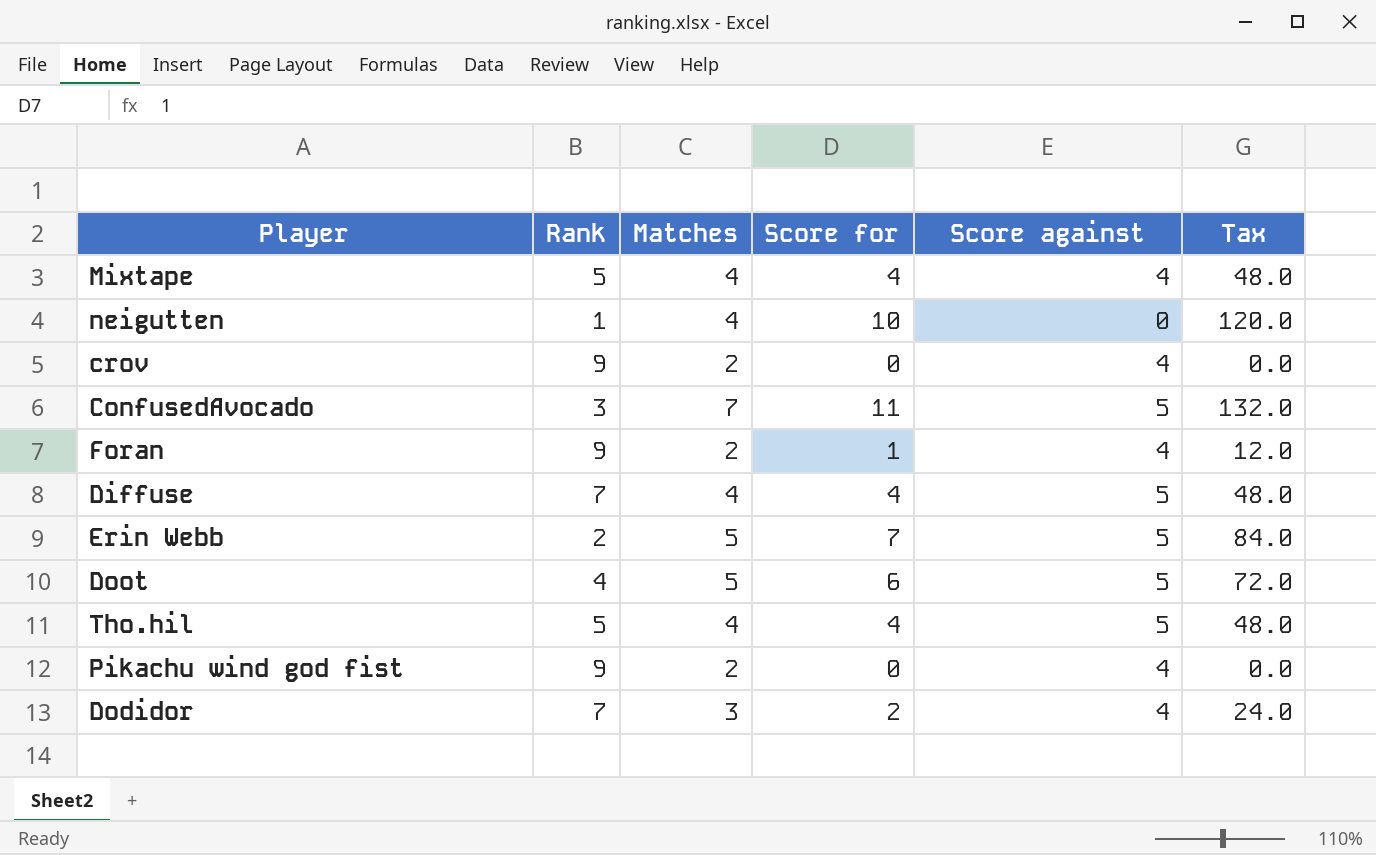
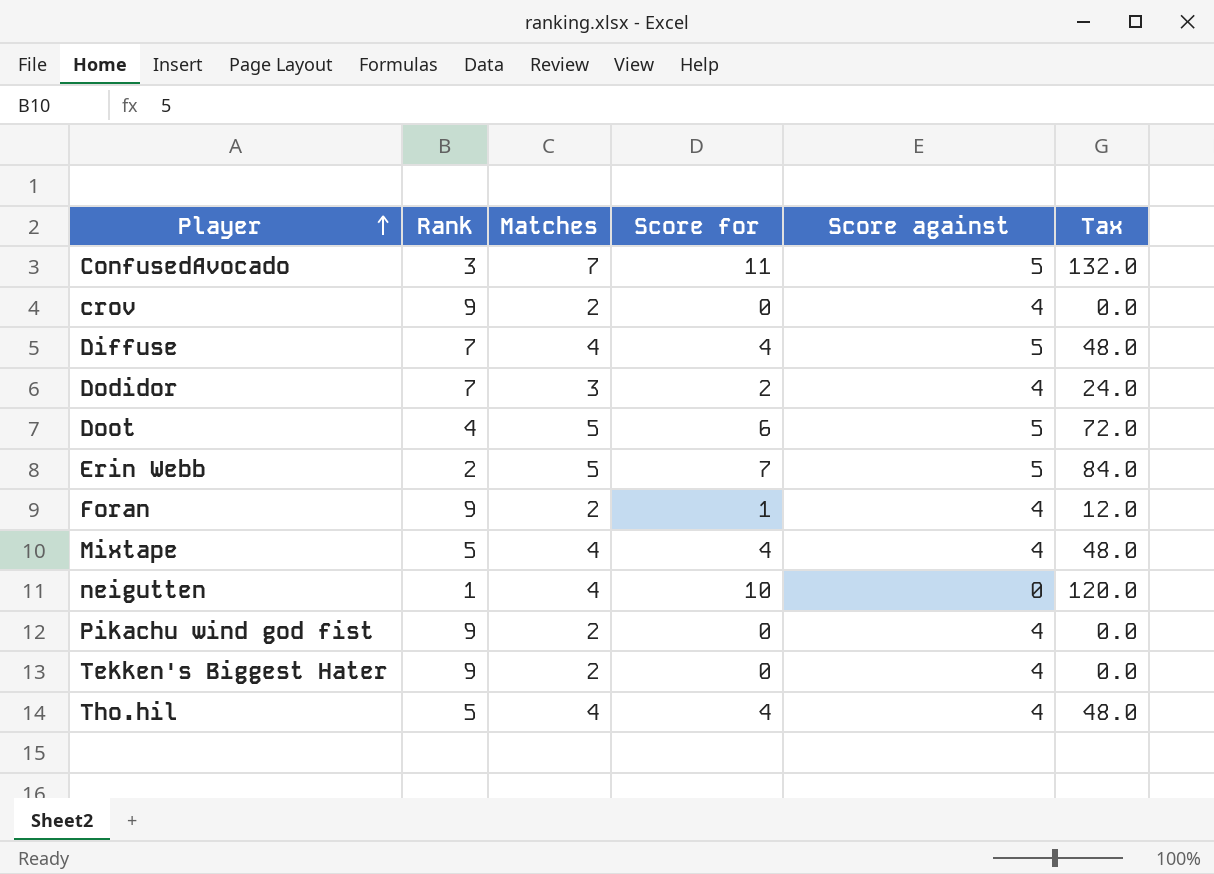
row order: none -> Player ascending
row Tekken's Biggest Hater: none -> 9 | 2 | 0 | 4 | 0.0
Tho.hil | Score against: 5 -> 4

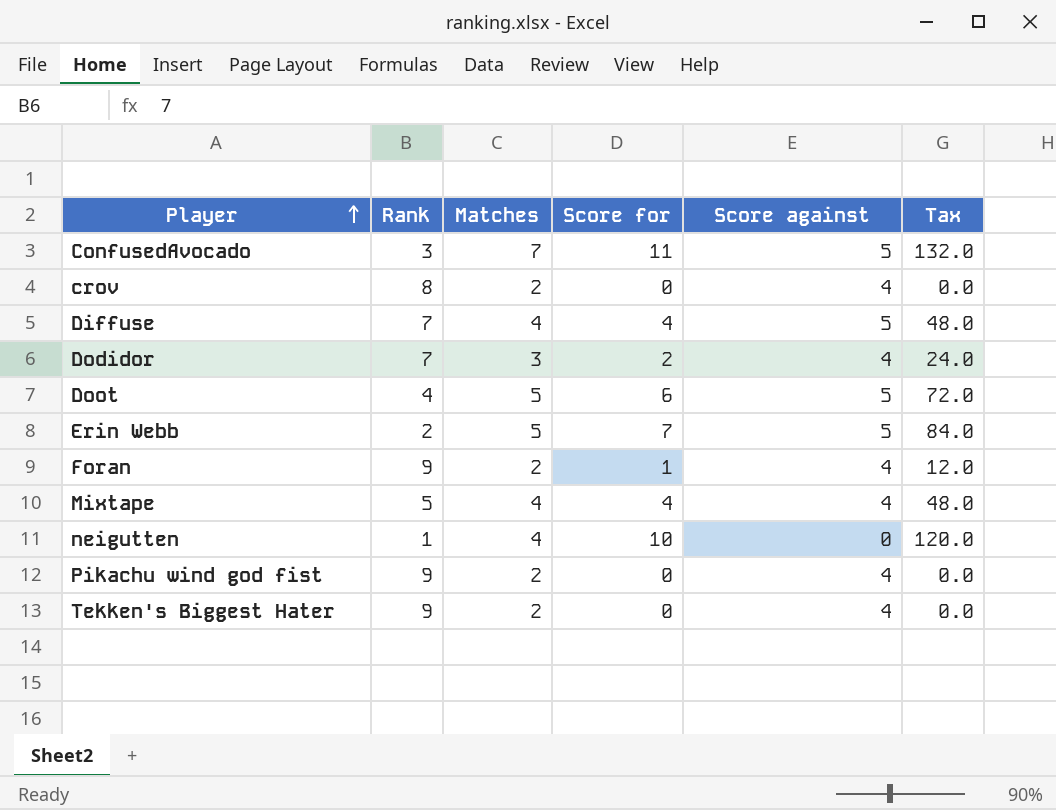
row Tho.hil: 5 | 4 | 4 | 4 | 48.0 -> none
crov | Rank: 9 -> 8

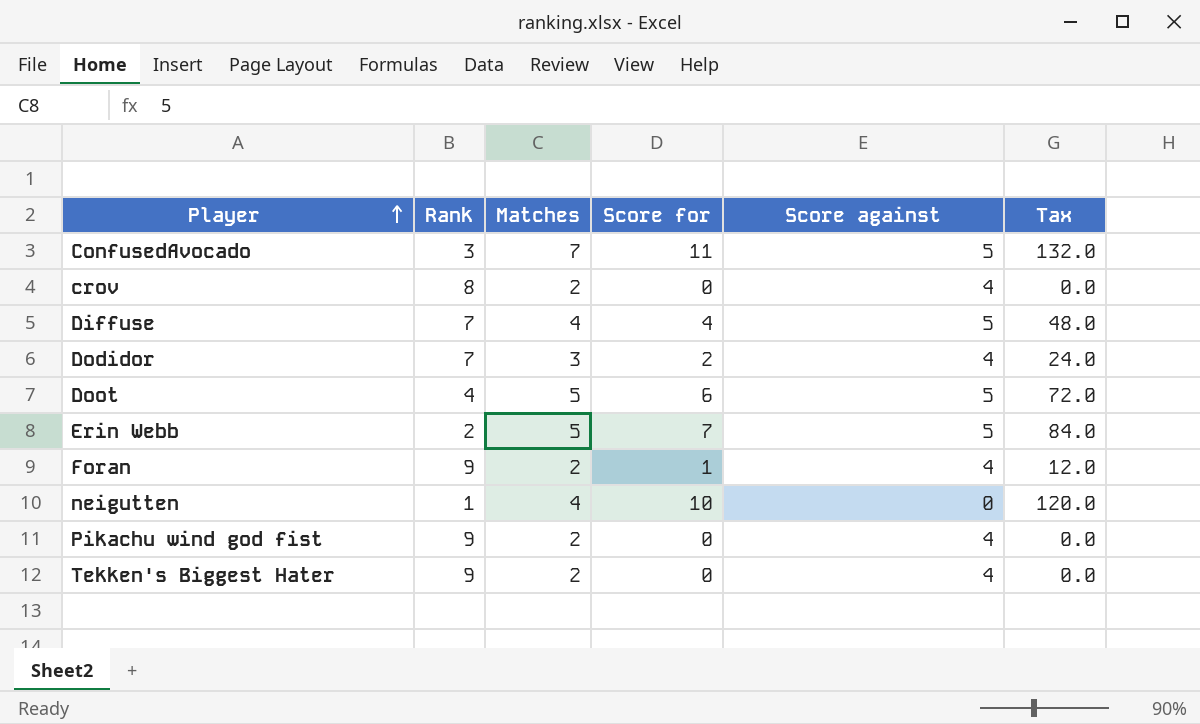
row Mixtape: 5 | 4 | 4 | 4 | 48.0 -> none

